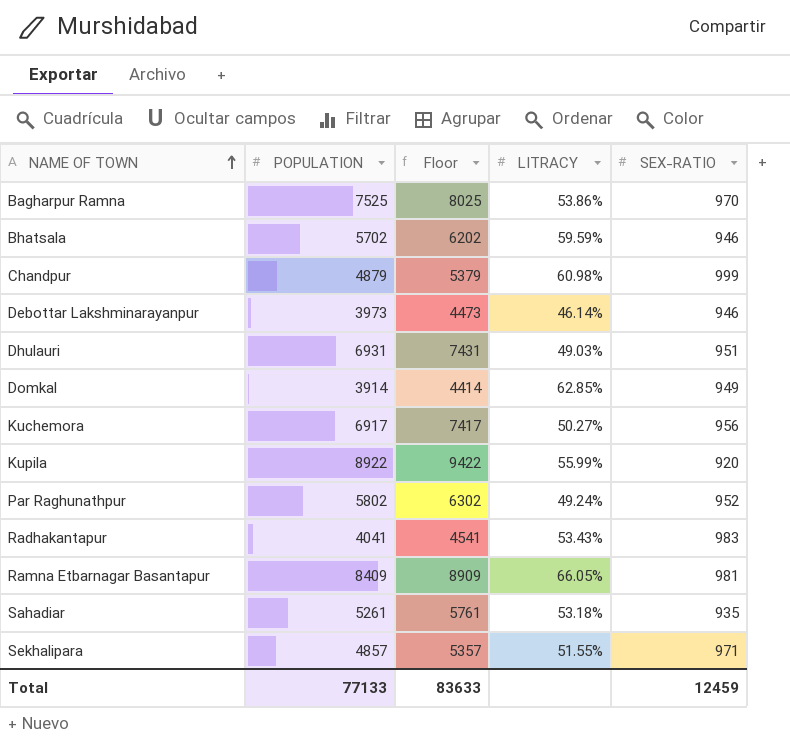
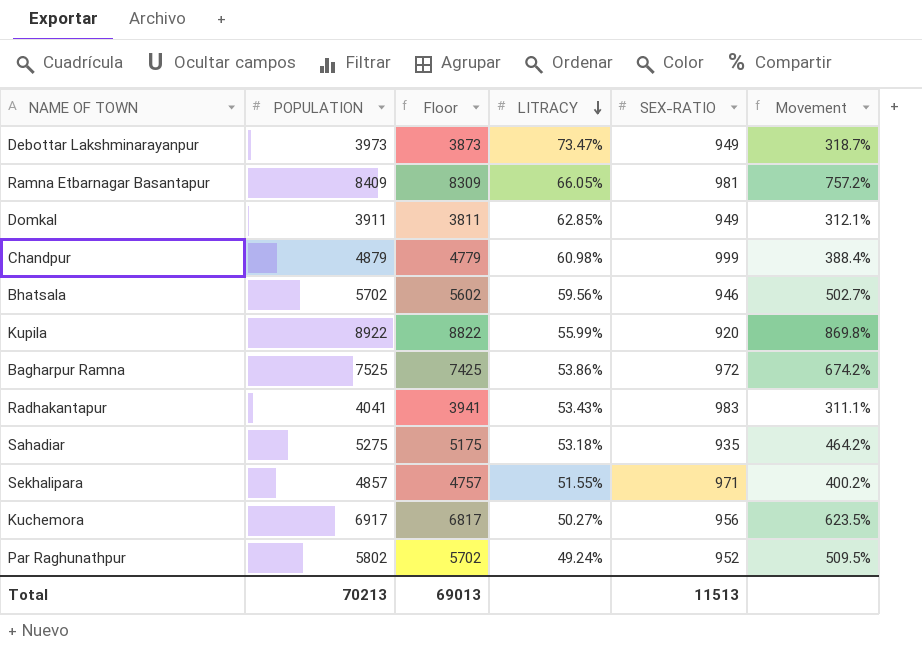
row order: NAME OF TOWN ascending -> LITRACY descending
column Floor | formula: [POPULATION] + 500 -> [POPULATION] - 100
column Movement | formula: none -> ([POPULATION] - [SEX-RATIO]) / [SEX-RATIO]
row Dhulauri: 6931 | 7431 | 49.03% | 951 -> none
Debottar Lakshminarayanpur | LITRACY: 46.14% -> 73.47%
Debottar Lakshminarayanpur | SEX-RATIO: 946 -> 949
Domkal | POPULATION: 3914 -> 3911
Bhatsala | LITRACY: 59.59% -> 59.56%
Bagharpur Ramna | SEX-RATIO: 970 -> 972
Sahadiar | POPULATION: 5261 -> 5275
Total | POPULATION: 77133 -> 70213
Total | Floor: 83633 -> 69013
Total | SEX-RATIO: 12459 -> 11513

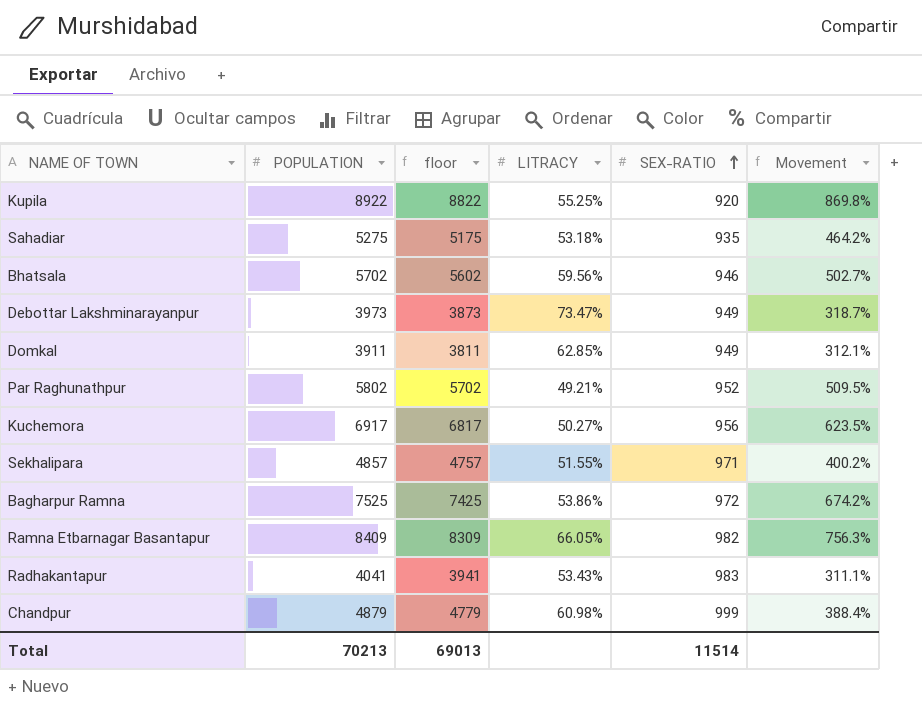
row order: LITRACY descending -> SEX-RATIO ascending
column name: Floor -> floor
Kupila | LITRACY: 55.99% -> 55.25%
Par Raghunathpur | LITRACY: 49.24% -> 49.21%
Ramna Etbarnagar Basantapur | SEX-RATIO: 981 -> 982
Ramna Etbarnagar Basantapur | Movement: 757.2% -> 756.3%
Total | SEX-RATIO: 11513 -> 11514

